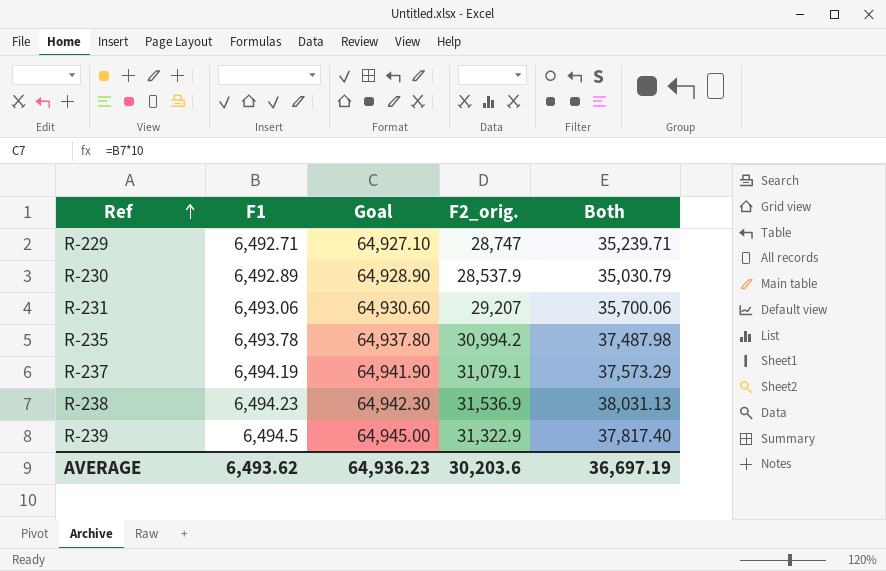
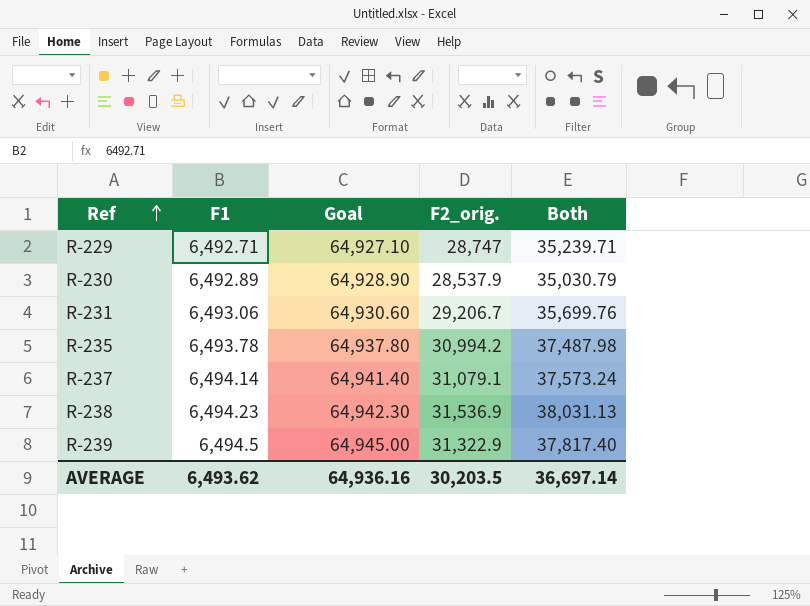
R-231 | F2_orig.: 29,207 -> 29,206.7
R-231 | Both: 35,700.06 -> 35,699.76
R-237 | F1: 6,494.19 -> 6,494.14
R-237 | Goal: 64,941.90 -> 64,941.40
R-237 | Both: 37,573.29 -> 37,573.24
AVERAGE | Goal: 64,936.23 -> 64,936.16
AVERAGE | F2_orig.: 30,203.6 -> 30,203.5
AVERAGE | Both: 36,697.19 -> 36,697.14

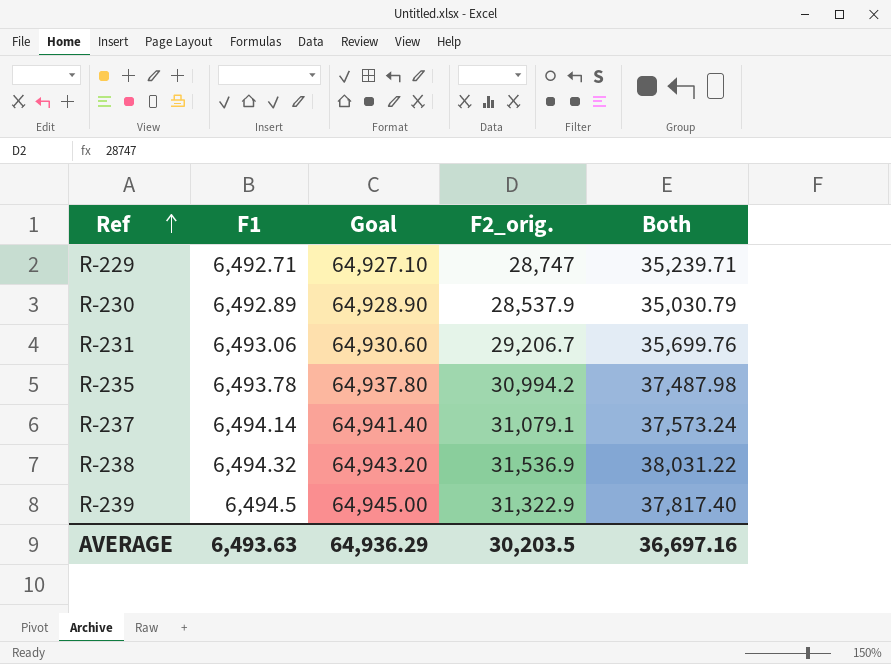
R-238 | F1: 6,494.23 -> 6,494.32
R-238 | Goal: 64,942.30 -> 64,943.20
R-238 | Both: 38,031.13 -> 38,031.22
AVERAGE | F1: 6,493.62 -> 6,493.63
AVERAGE | Goal: 64,936.16 -> 64,936.29
AVERAGE | Both: 36,697.14 -> 36,697.16

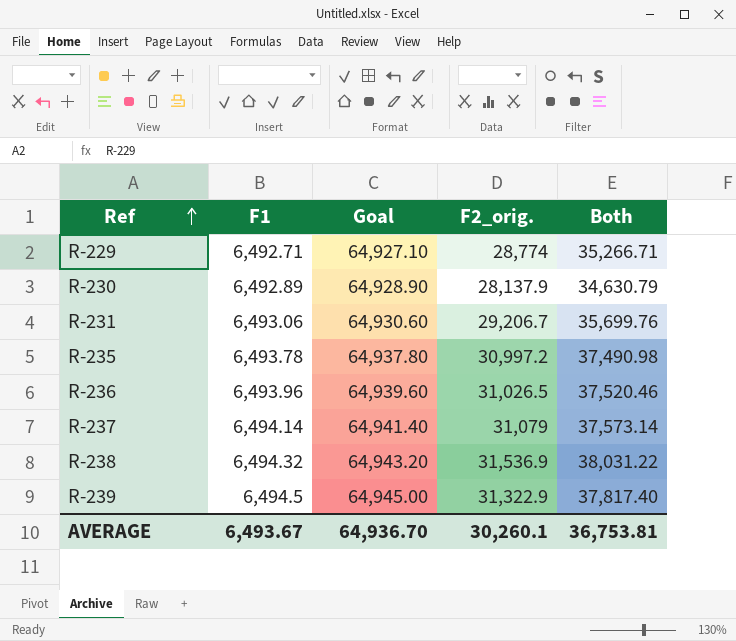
R-229 | F2_orig.: 28,747 -> 28,774
R-229 | Both: 35,239.71 -> 35,266.71
R-230 | F2_orig.: 28,537.9 -> 28,137.9
R-230 | Both: 35,030.79 -> 34,630.79
R-235 | F2_orig.: 30,994.2 -> 30,997.2
R-235 | Both: 37,487.98 -> 37,490.98
row R-236: none -> 6,493.96 | 64,939.60 | 31,026.5 | 37,520.46
R-237 | F2_orig.: 31,079.1 -> 31,079
R-237 | Both: 37,573.24 -> 37,573.14
AVERAGE | F1: 6,493.63 -> 6,493.67
AVERAGE | Goal: 64,936.29 -> 64,936.70
AVERAGE | F2_orig.: 30,203.5 -> 30,260.1
AVERAGE | Both: 36,697.16 -> 36,753.81

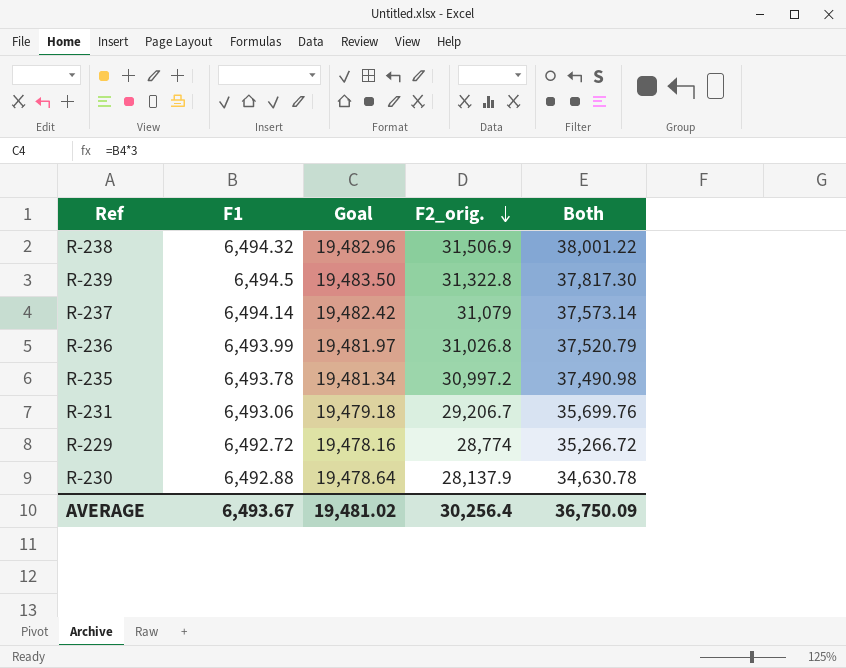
row order: Ref ascending -> F2_orig. descending
column Goal | formula: [F1] * 10 -> [F1] * 3
R-238 | F2_orig.: 31,536.9 -> 31,506.9
R-238 | Both: 38,031.22 -> 38,001.22
R-239 | F2_orig.: 31,322.9 -> 31,322.8
R-239 | Both: 37,817.40 -> 37,817.30
R-236 | F1: 6,493.96 -> 6,493.99
R-236 | F2_orig.: 31,026.5 -> 31,026.8
R-236 | Both: 37,520.46 -> 37,520.79
R-229 | F1: 6,492.71 -> 6,492.72
R-229 | Both: 35,266.71 -> 35,266.72
R-230 | F1: 6,492.89 -> 6,492.88
R-230 | Both: 34,630.79 -> 34,630.78
AVERAGE | Goal: 64,936.70 -> 19,481.02
AVERAGE | F2_orig.: 30,260.1 -> 30,256.4
AVERAGE | Both: 36,753.81 -> 36,750.09

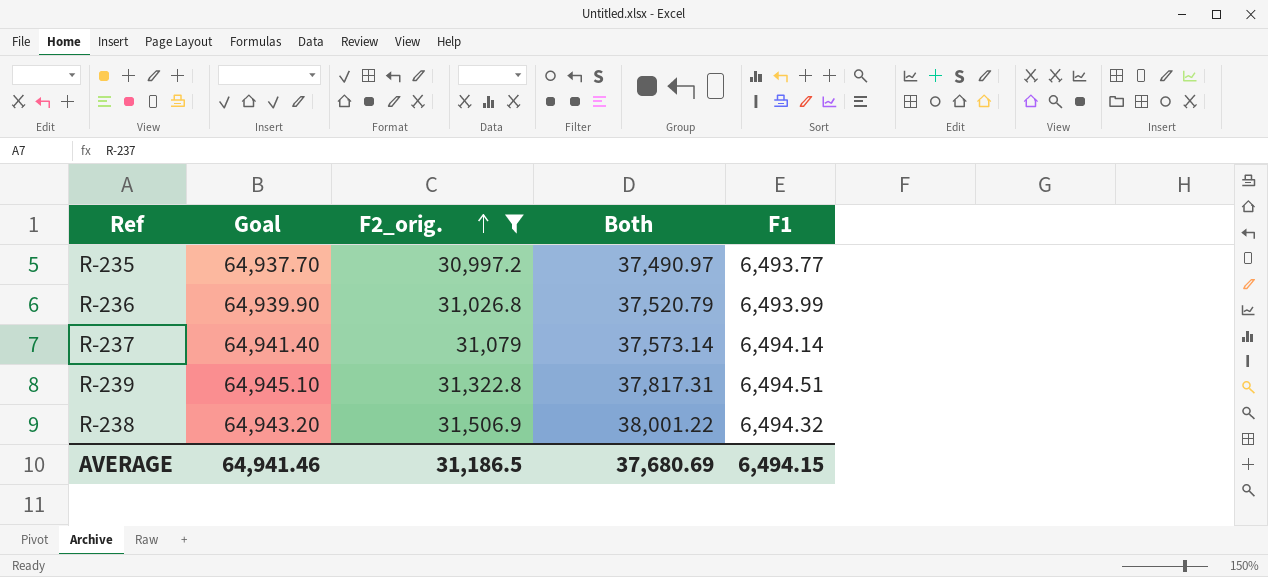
filter: none -> F2_orig. >= 30,997.2
row order: F2_orig. descending -> F2_orig. ascending
column Goal | formula: [F1] * 3 -> [F1] * 10
column F1 | position: 2 -> 5
R-235 | Both: 37,490.98 -> 37,490.97
R-235 | F1: 6,493.78 -> 6,493.77
R-239 | Both: 37,817.30 -> 37,817.31
R-239 | F1: 6,494.5 -> 6,494.51
AVERAGE | Goal: 19,481.02 -> 64,941.46
AVERAGE | F2_orig.: 30,256.4 -> 31,186.5
AVERAGE | Both: 36,750.09 -> 37,680.69
AVERAGE | F1: 6,493.67 -> 6,494.15

